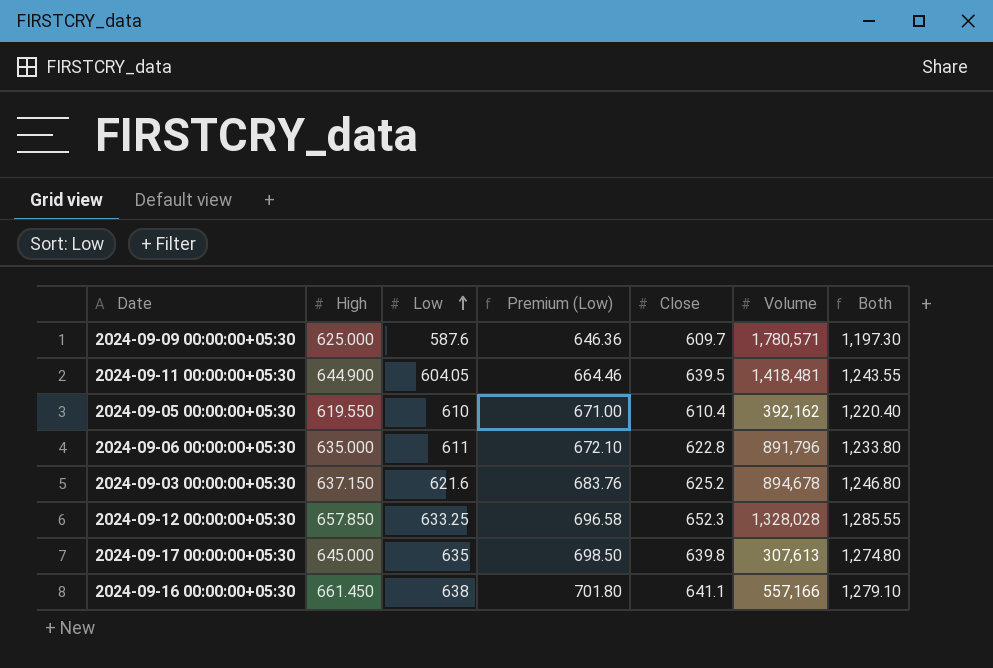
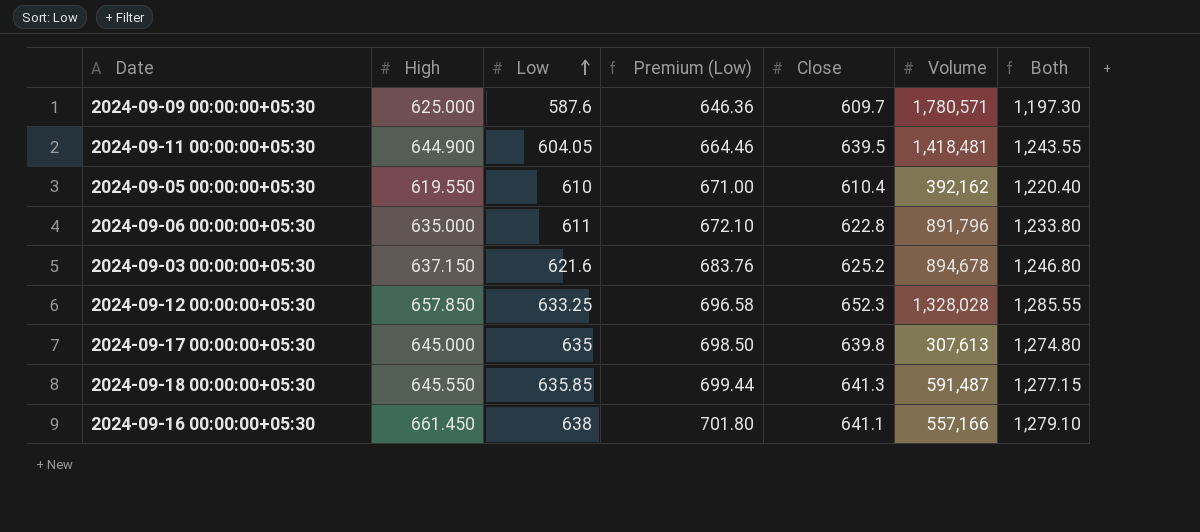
row 2024-09-18 00:00:00+05:30: none -> 645.550 | 635.85 | 699.44 | 641.3 | 591,487 | 1,277.15

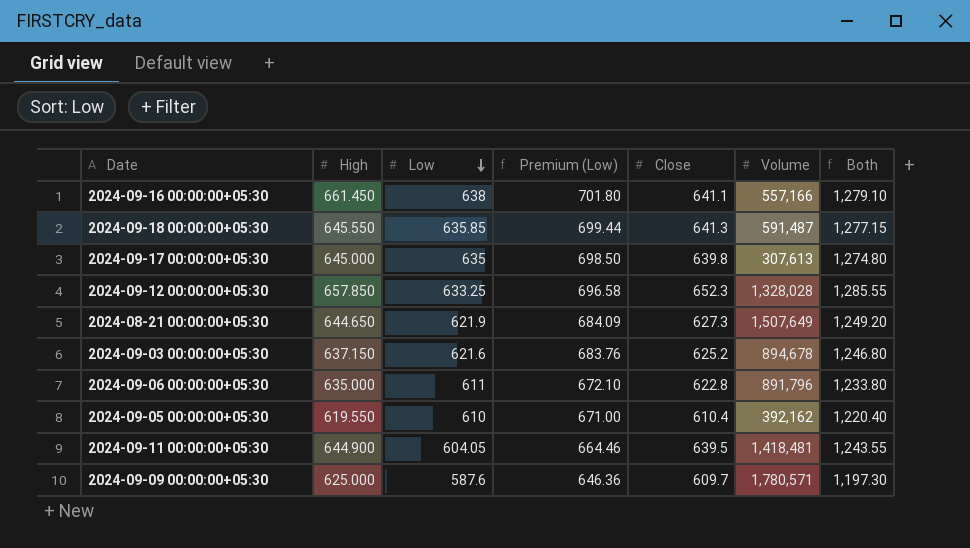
row order: Low ascending -> Low descending
row 2024-08-21 00:00:00+05:30: none -> 644.650 | 621.9 | 684.09 | 627.3 | 1,507,649 | 1,249.20

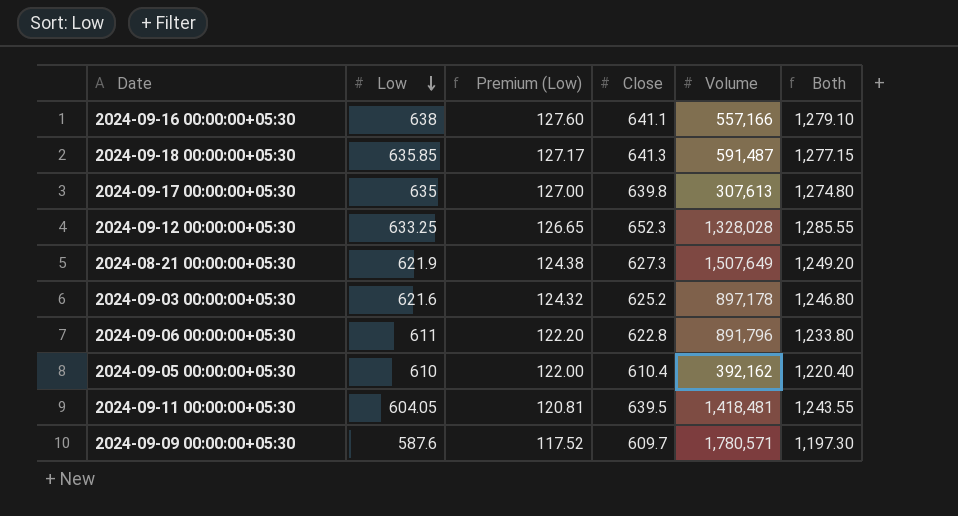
column High | position: 2 -> none
column Premium (Low) | formula: [Low] * 1.1 -> [Low] * 0.2
2024-09-03 00:00:00+05:30 | Volume: 894,678 -> 897,178

